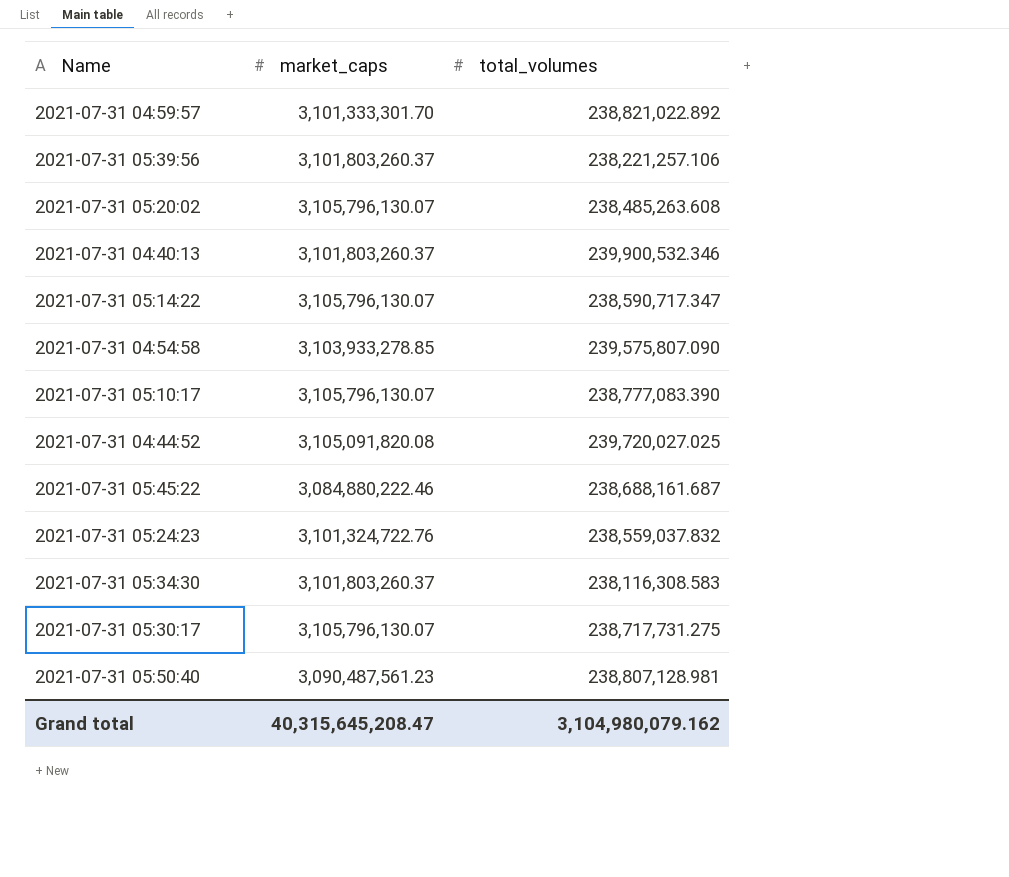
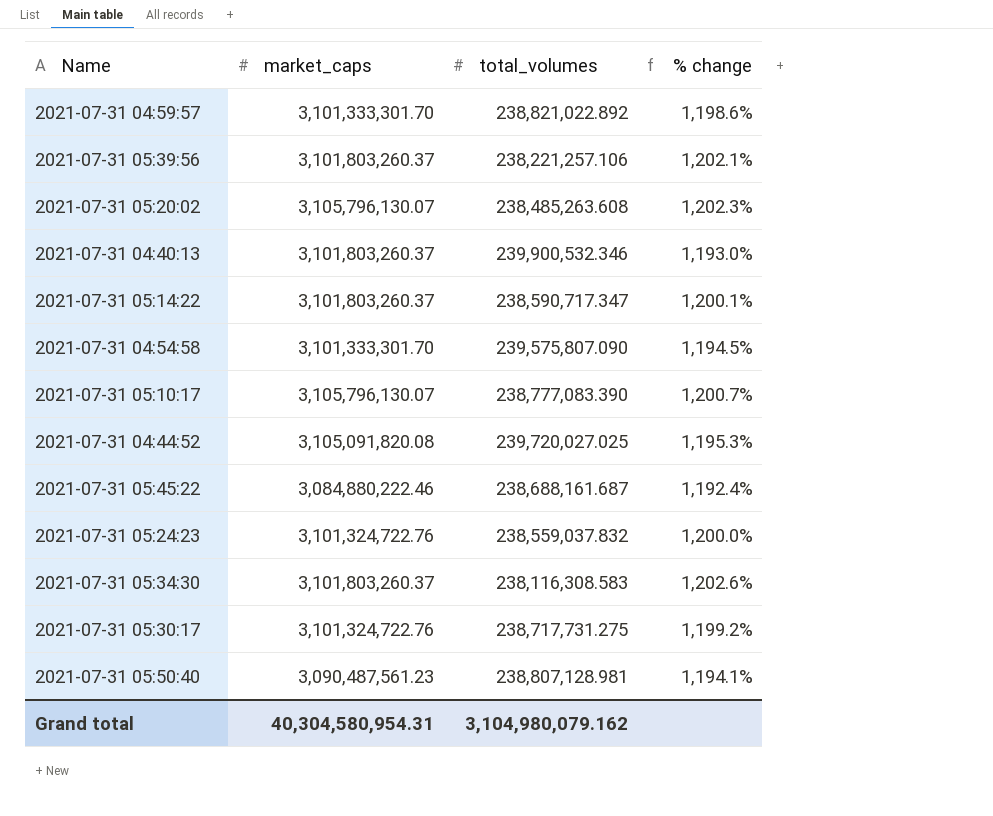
column % change | formula: none -> ([market_caps] - [total_volumes]) / [total_volumes]
2021-07-31 05:14:22 | market_caps: 3,105,796,130.07 -> 3,101,803,260.37
2021-07-31 04:54:58 | market_caps: 3,103,933,278.85 -> 3,101,333,301.70
2021-07-31 05:30:17 | market_caps: 3,105,796,130.07 -> 3,101,324,722.76
Grand total | market_caps: 40,315,645,208.47 -> 40,304,580,954.31

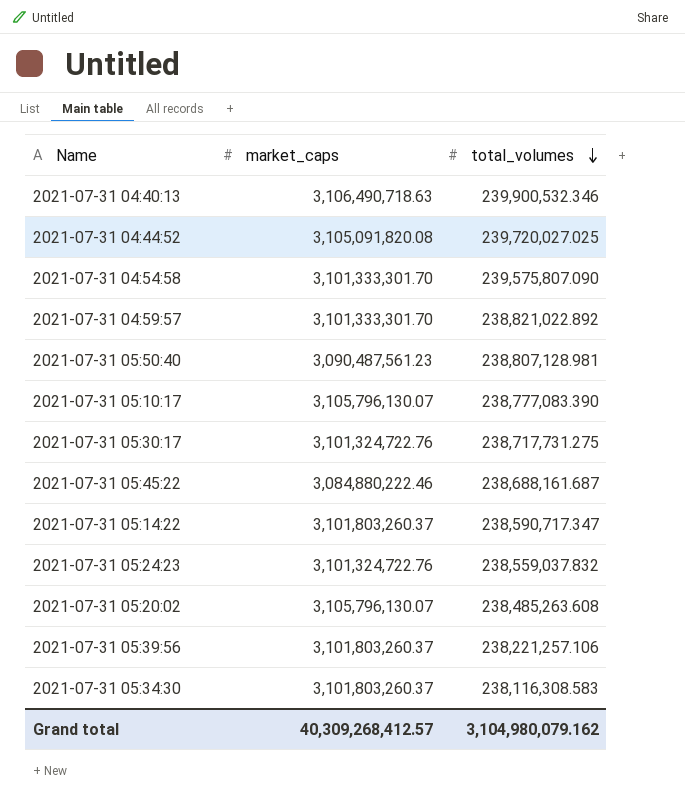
row order: none -> total_volumes descending
column % change | formula: ([market_caps] - [total_volumes]) / [total_volumes] -> none
2021-07-31 04:40:13 | market_caps: 3,101,803,260.37 -> 3,106,490,718.63
Grand total | market_caps: 40,304,580,954.31 -> 40,309,268,412.57

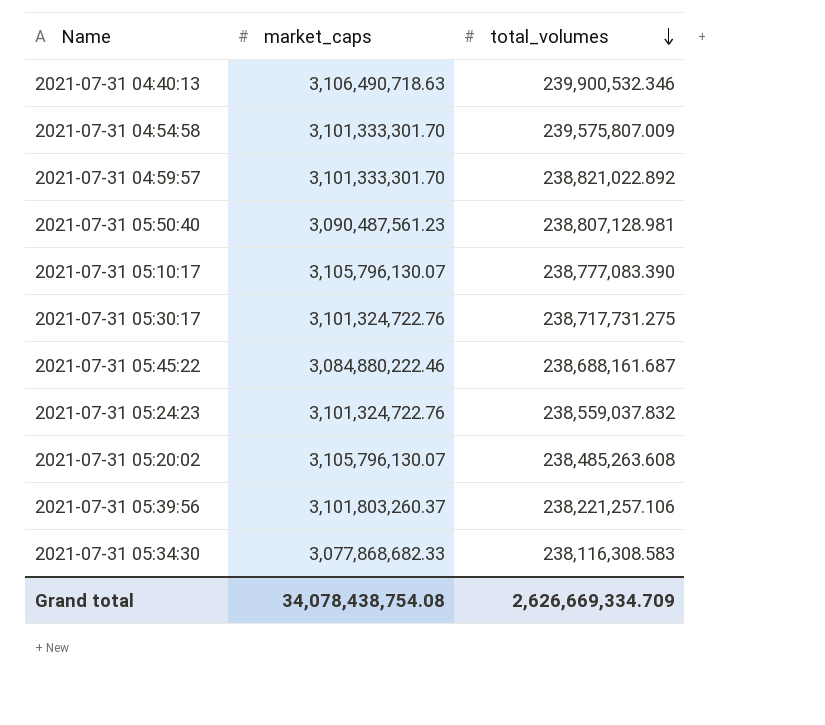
row 2021-07-31 04:44:52: 3,105,091,820.08 | 239,720,027.025 -> none
row 2021-07-31 05:14:22: 3,101,803,260.37 | 238,590,717.347 -> none
2021-07-31 04:54:58 | total_volumes: 239,575,807.090 -> 239,575,807.009
2021-07-31 05:34:30 | market_caps: 3,101,803,260.37 -> 3,077,868,682.33
Grand total | market_caps: 40,309,268,412.57 -> 34,078,438,754.08
Grand total | total_volumes: 3,104,980,079.162 -> 2,626,669,334.709

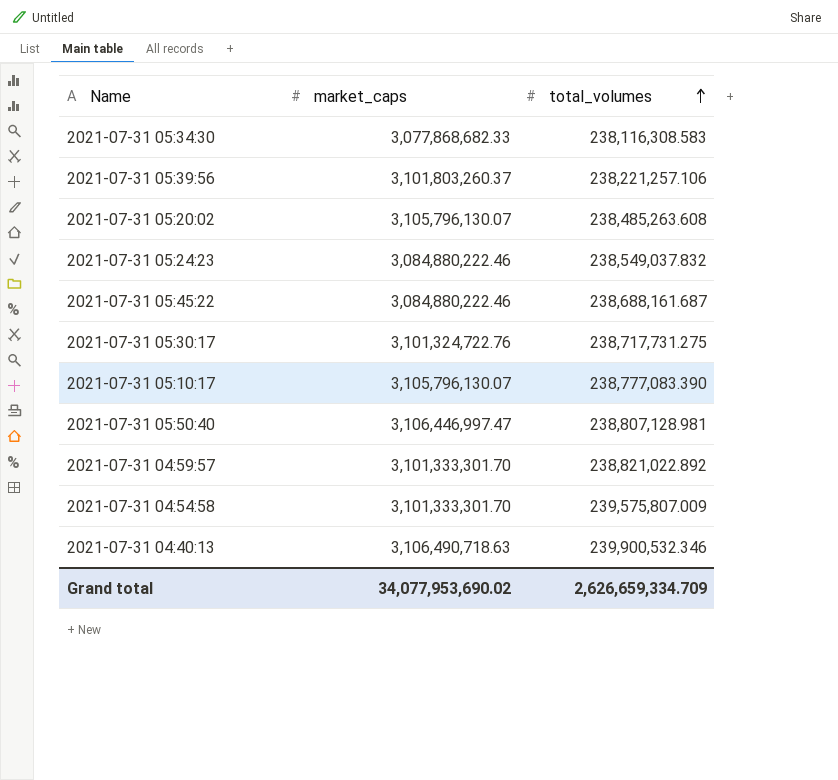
row order: total_volumes descending -> total_volumes ascending
2021-07-31 05:24:23 | market_caps: 3,101,324,722.76 -> 3,084,880,222.46
2021-07-31 05:24:23 | total_volumes: 238,559,037.832 -> 238,549,037.832
2021-07-31 05:50:40 | market_caps: 3,090,487,561.23 -> 3,106,446,997.47
Grand total | market_caps: 34,078,438,754.08 -> 34,077,953,690.02
Grand total | total_volumes: 2,626,669,334.709 -> 2,626,659,334.709

